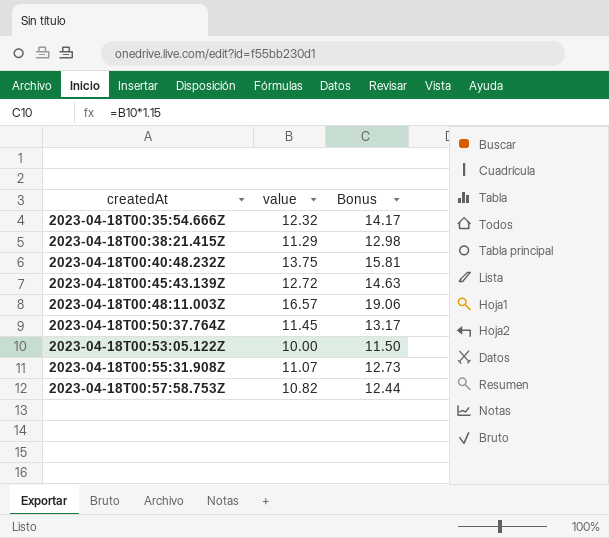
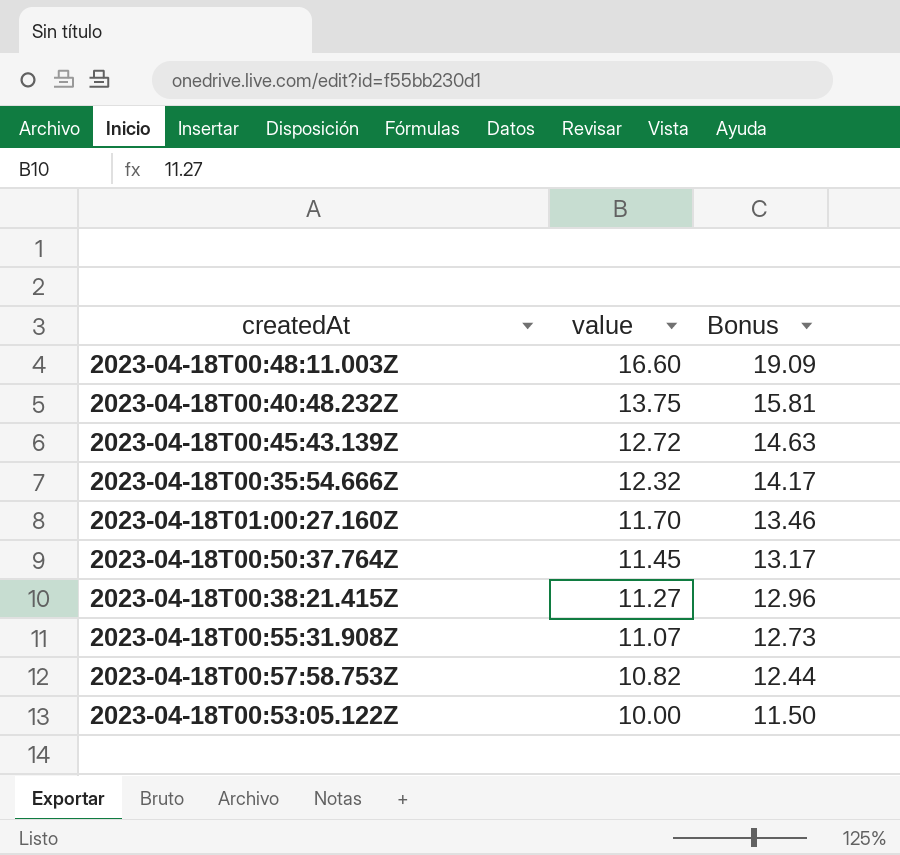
row order: createdAt ascending -> value descending
2023-04-18T00:48:11.003Z | value: 16.57 -> 16.60
2023-04-18T00:48:11.003Z | Bonus: 19.06 -> 19.09
row 2023-04-18T01:00:27.160Z: none -> 11.70 | 13.46
2023-04-18T00:38:21.415Z | value: 11.29 -> 11.27
2023-04-18T00:38:21.415Z | Bonus: 12.98 -> 12.96

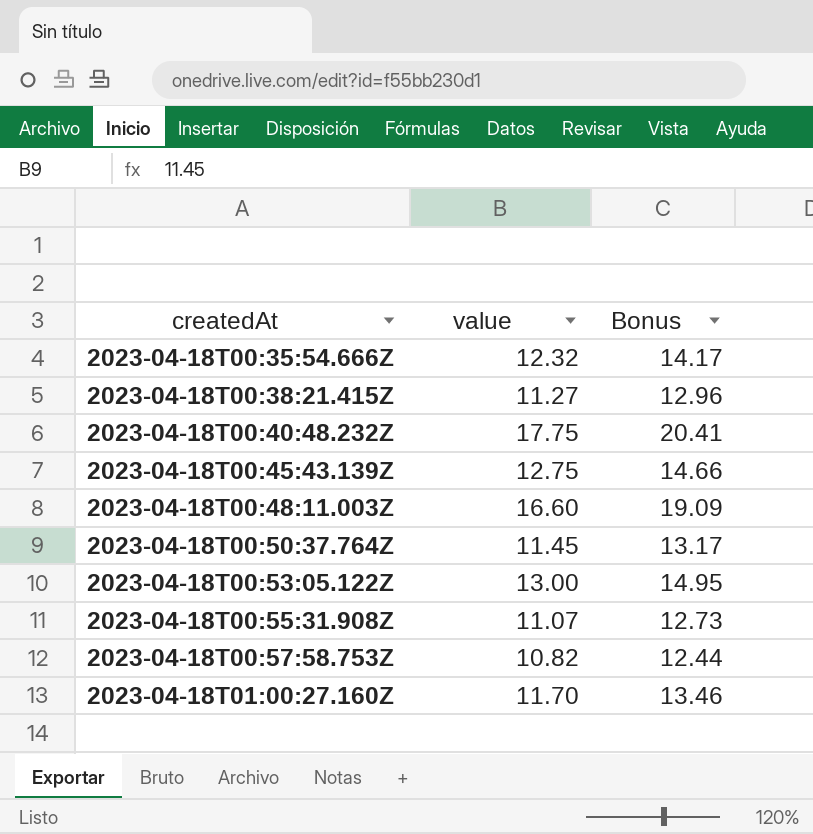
row order: value descending -> createdAt ascending
2023-04-18T00:40:48.232Z | value: 13.75 -> 17.75
2023-04-18T00:40:48.232Z | Bonus: 15.81 -> 20.41
2023-04-18T00:45:43.139Z | value: 12.72 -> 12.75
2023-04-18T00:45:43.139Z | Bonus: 14.63 -> 14.66
2023-04-18T00:53:05.122Z | value: 10.00 -> 13.00
2023-04-18T00:53:05.122Z | Bonus: 11.50 -> 14.95

